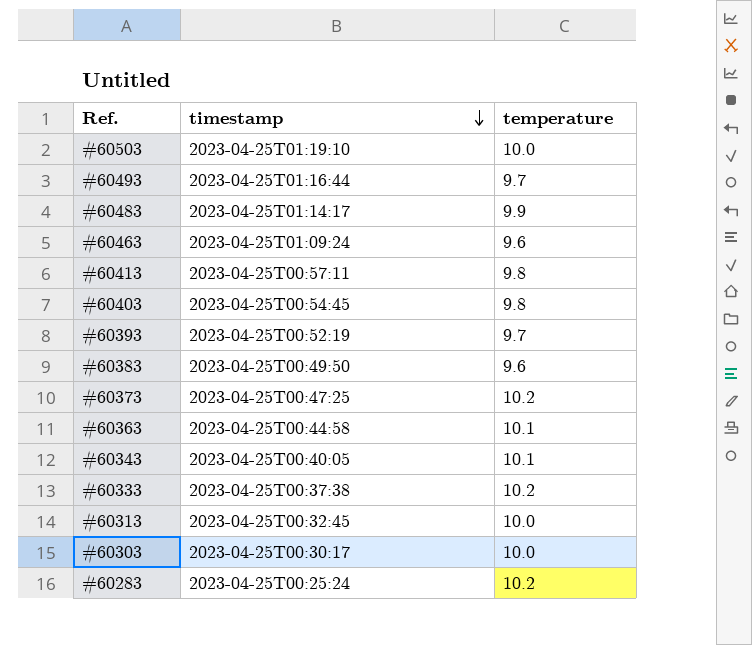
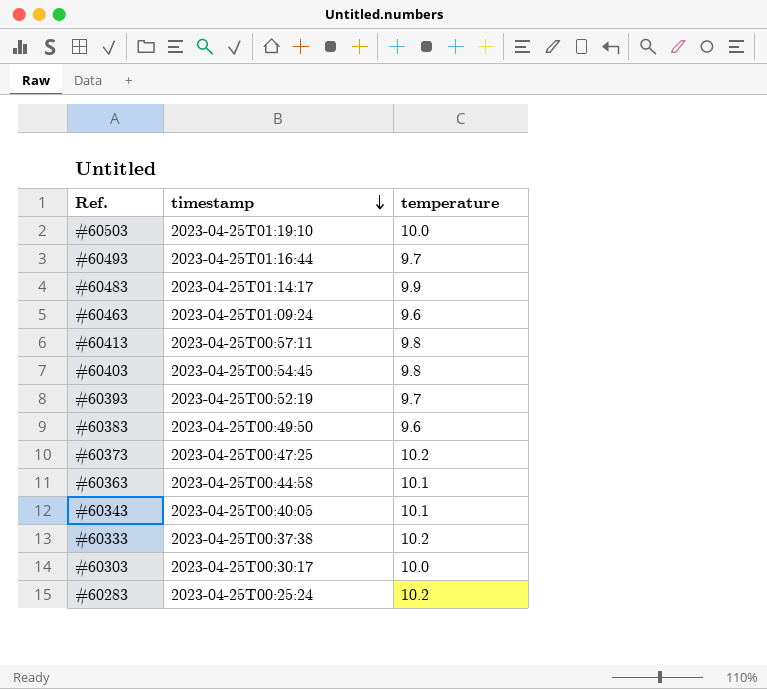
row #60313: 2023-04-25T00:32:45 | 10.0 -> none

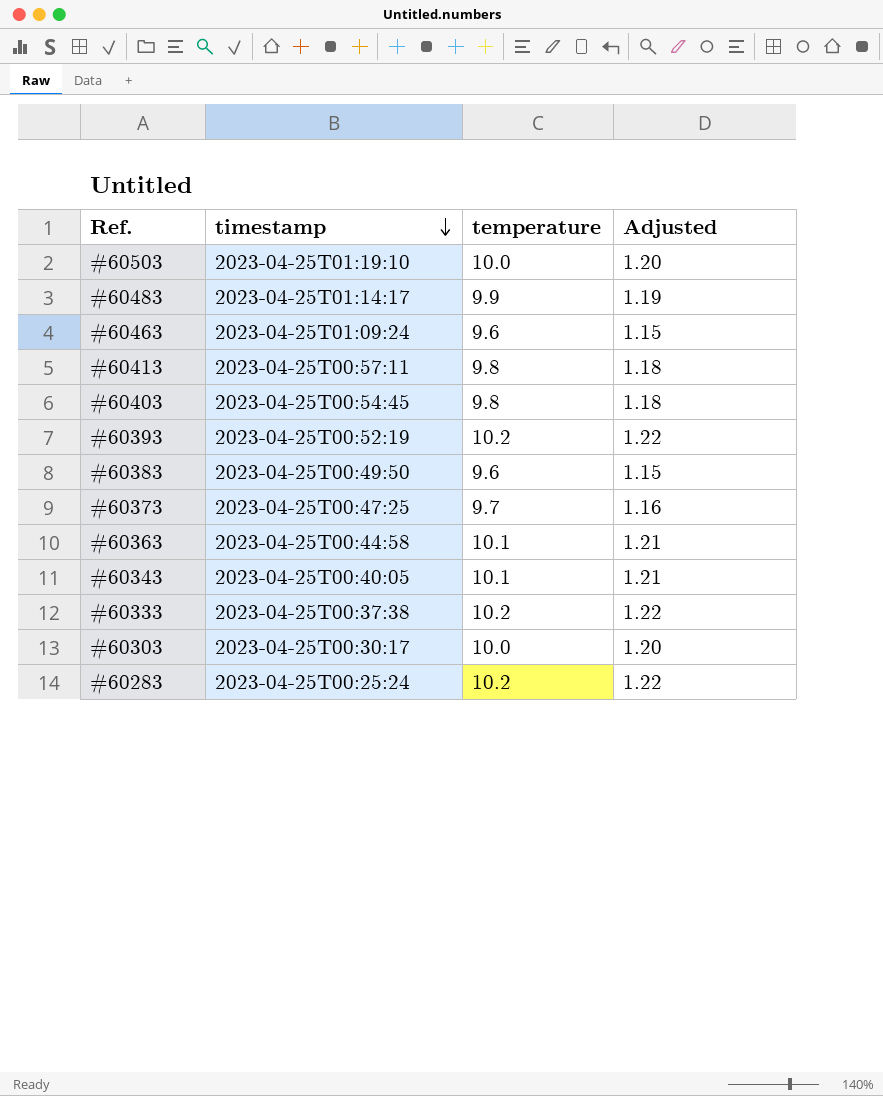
column Adjusted | formula: none -> [temperature] * 0.12
row #60493: 2023-04-25T01:16:44 | 9.7 -> none
#60393 | temperature: 9.7 -> 10.2
#60373 | temperature: 10.2 -> 9.7

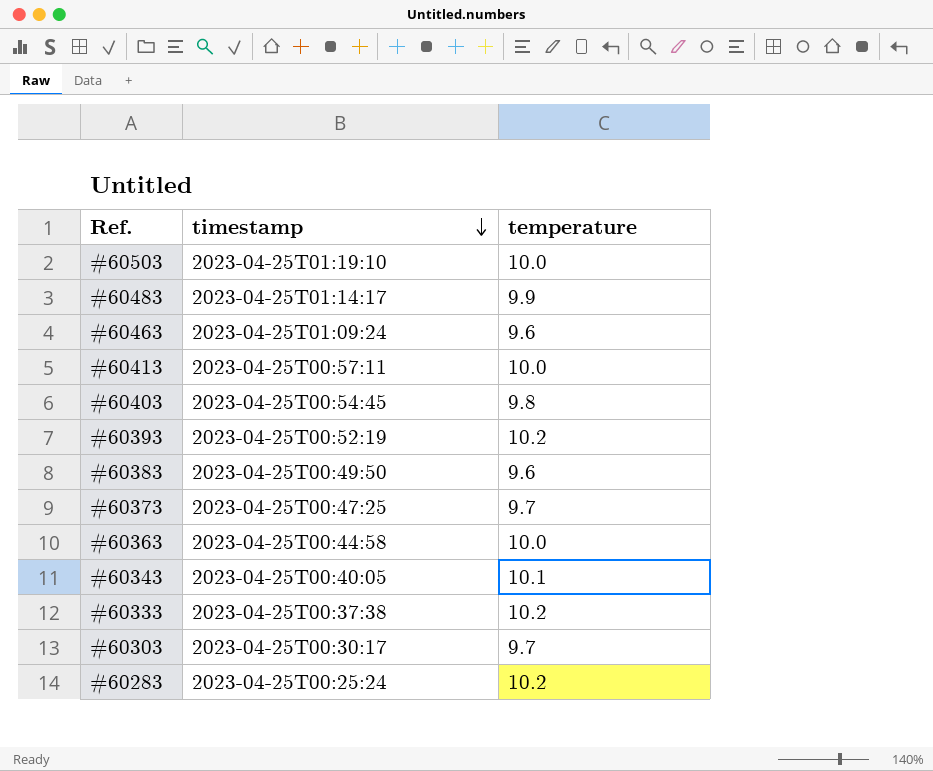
column Adjusted | formula: [temperature] * 0.12 -> none
#60413 | temperature: 9.8 -> 10.0
#60363 | temperature: 10.1 -> 10.0
#60303 | temperature: 10.0 -> 9.7

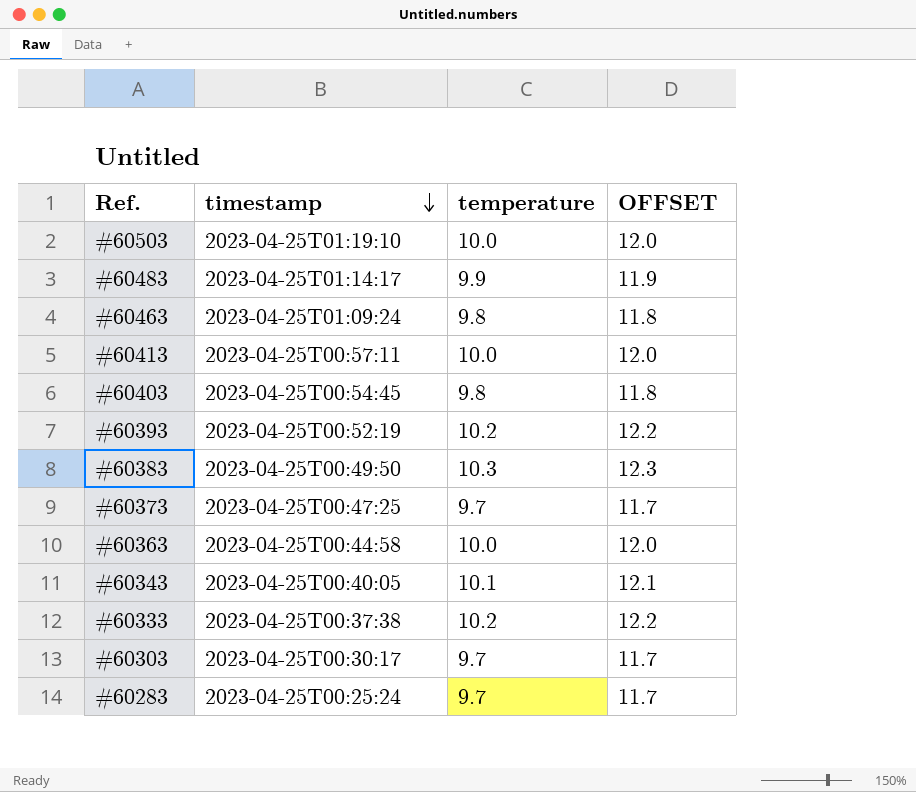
column OFFSET | formula: none -> [temperature] + 2
#60463 | temperature: 9.6 -> 9.8
#60383 | temperature: 9.6 -> 10.3
#60283 | temperature: 10.2 -> 9.7

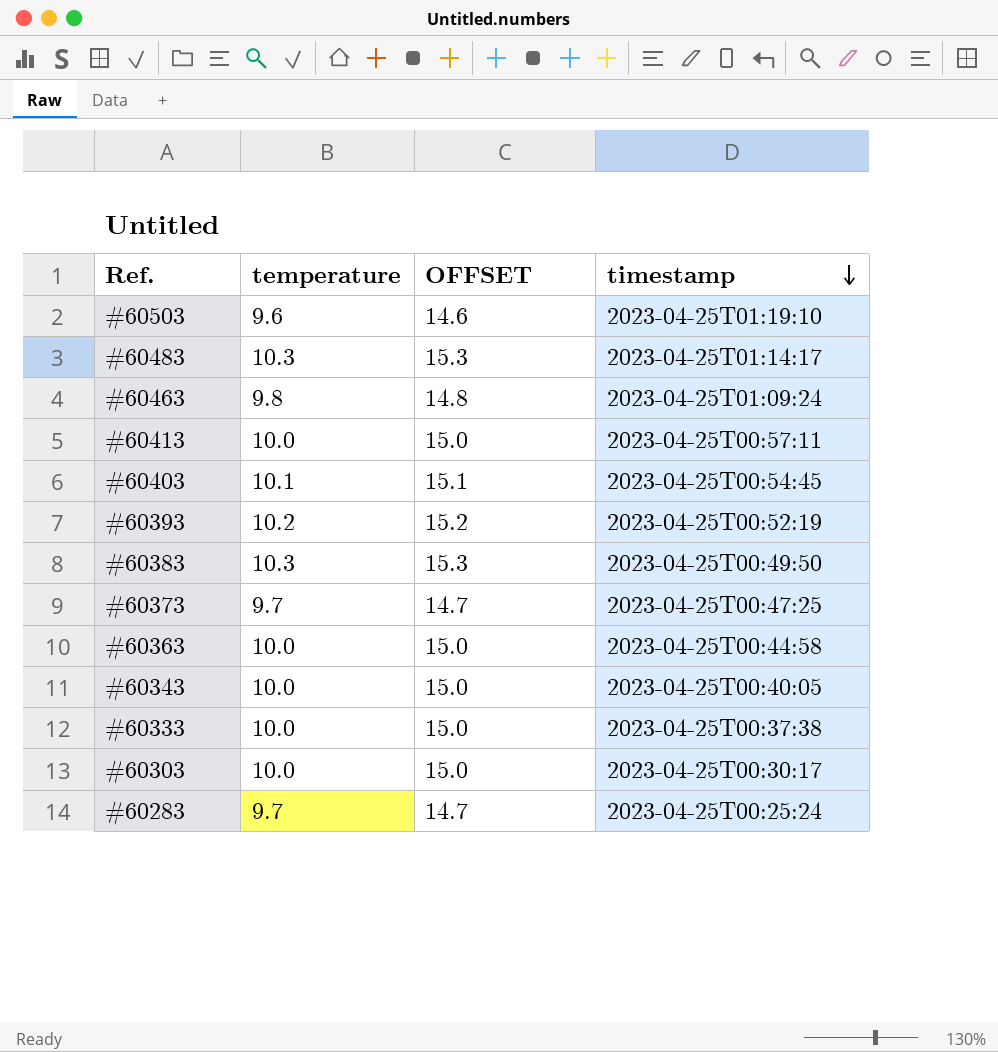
column OFFSET | formula: [temperature] + 2 -> [temperature] + 5
column timestamp | position: 2 -> 4
#60503 | temperature: 10.0 -> 9.6
#60483 | temperature: 9.9 -> 10.3
#60403 | temperature: 9.8 -> 10.1
#60343 | temperature: 10.1 -> 10.0
#60333 | temperature: 10.2 -> 10.0
#60303 | temperature: 9.7 -> 10.0

